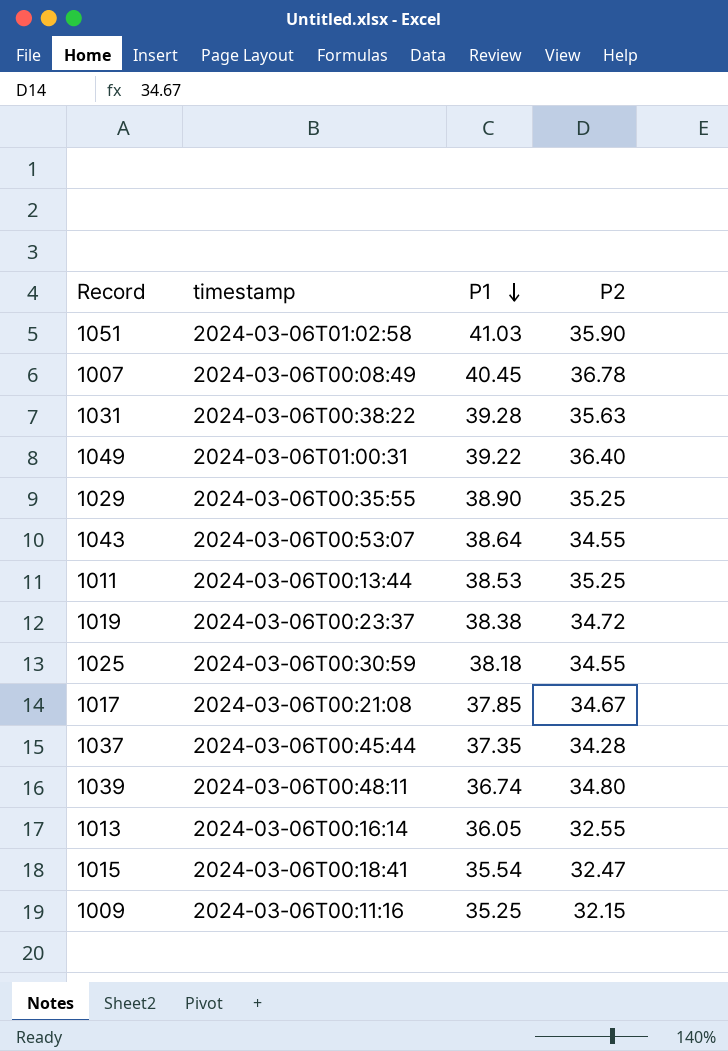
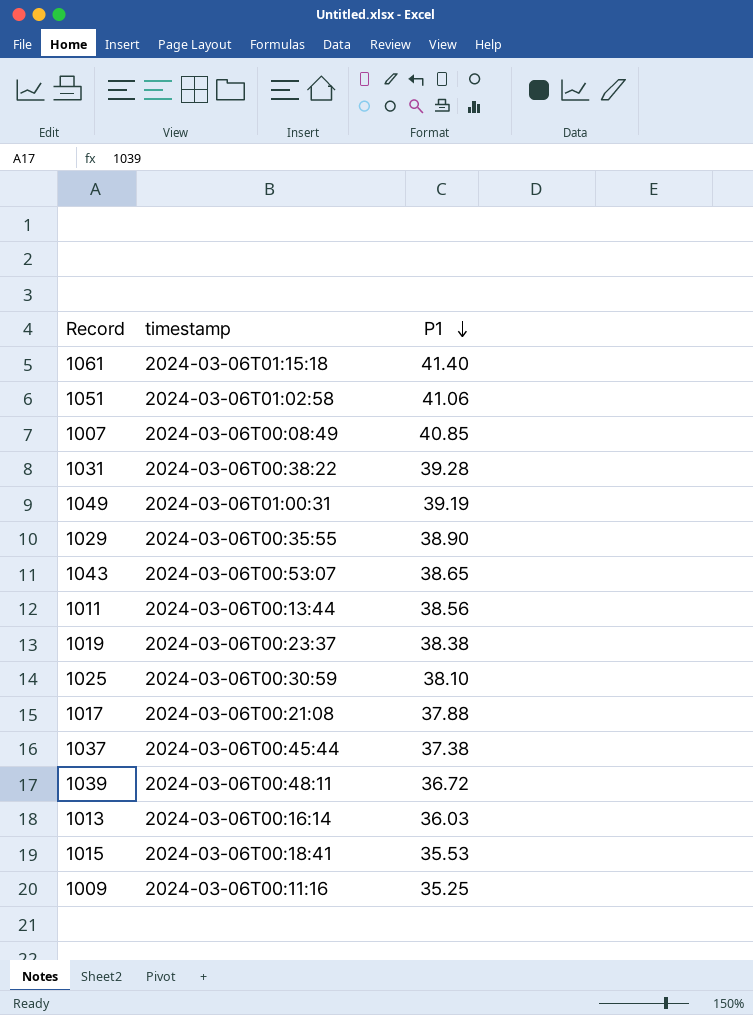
column P2 | position: 4 -> none
row 1061: none -> 2024-03-06T01:15:18 | 41.40
1051 | P1: 41.03 -> 41.06
1007 | P1: 40.45 -> 40.85
1049 | P1: 39.22 -> 39.19
1043 | P1: 38.64 -> 38.65
1011 | P1: 38.53 -> 38.56
1025 | P1: 38.18 -> 38.10
1017 | P1: 37.85 -> 37.88
1037 | P1: 37.35 -> 37.38
1039 | P1: 36.74 -> 36.72
1013 | P1: 36.05 -> 36.03
1015 | P1: 35.54 -> 35.53

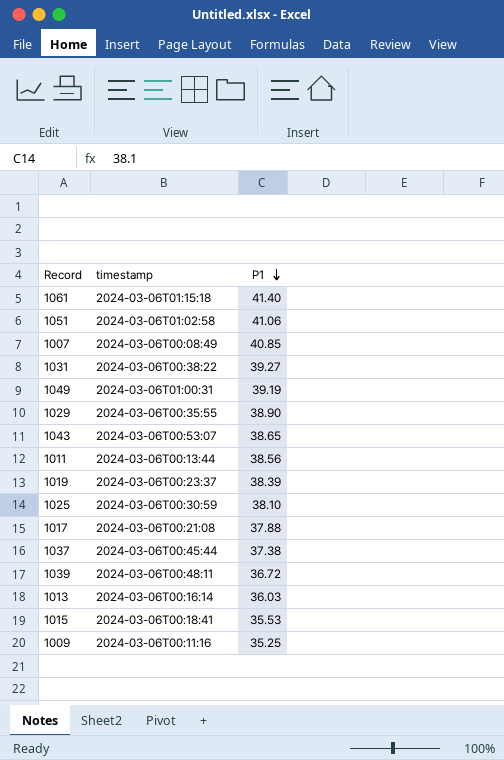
1031 | P1: 39.28 -> 39.27
1019 | P1: 38.38 -> 38.39

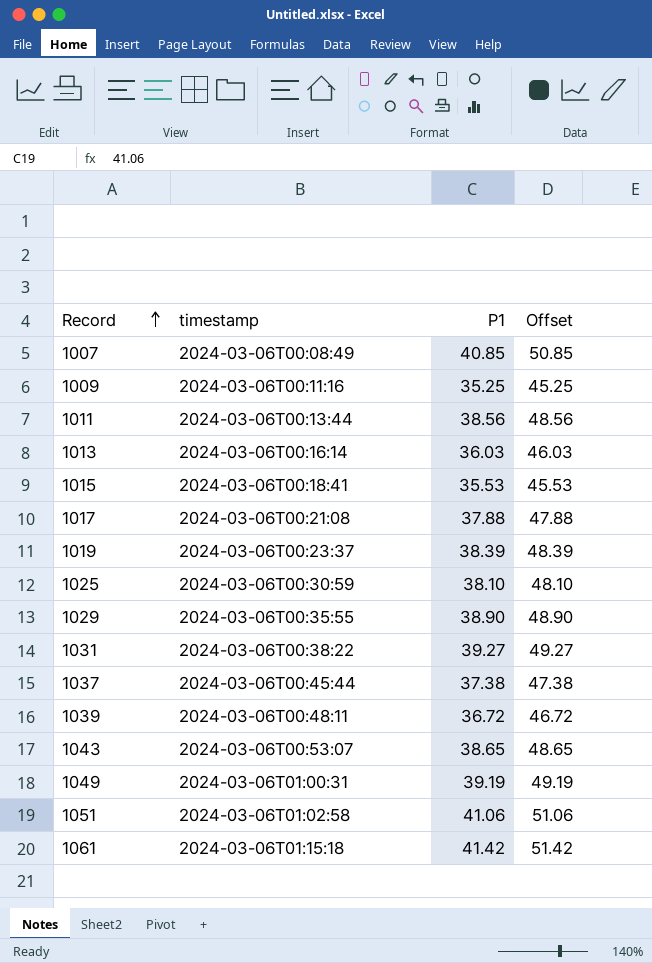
row order: P1 descending -> Record ascending
column Offset | formula: none -> [P1] + 10
1061 | P1: 41.40 -> 41.42

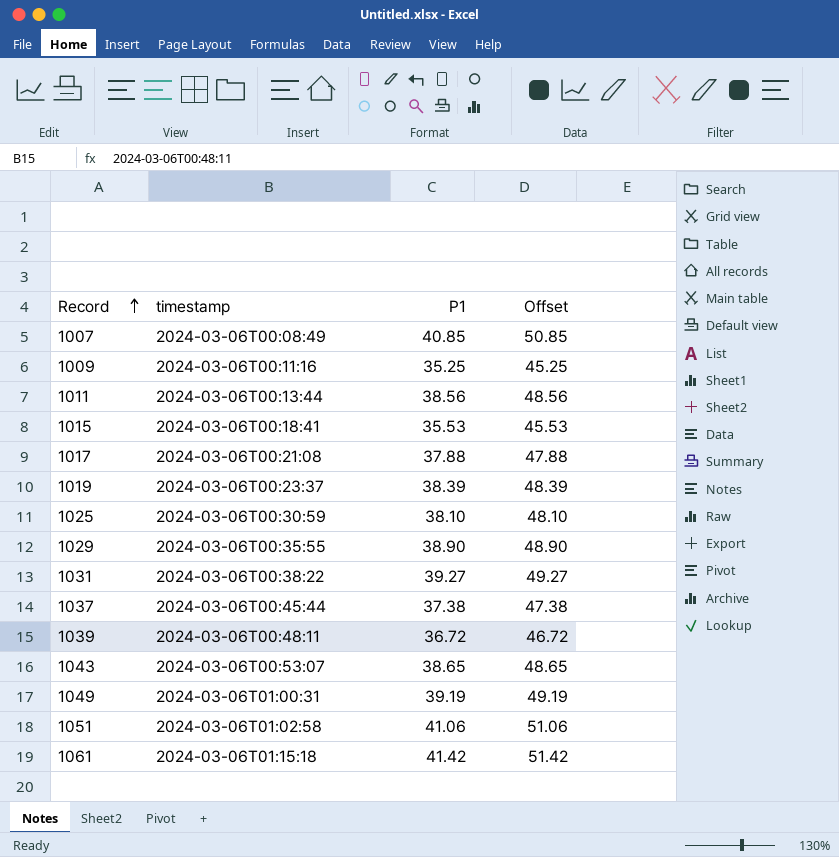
row 1013: 2024-03-06T00:16:14 | 36.03 | 46.03 -> none

